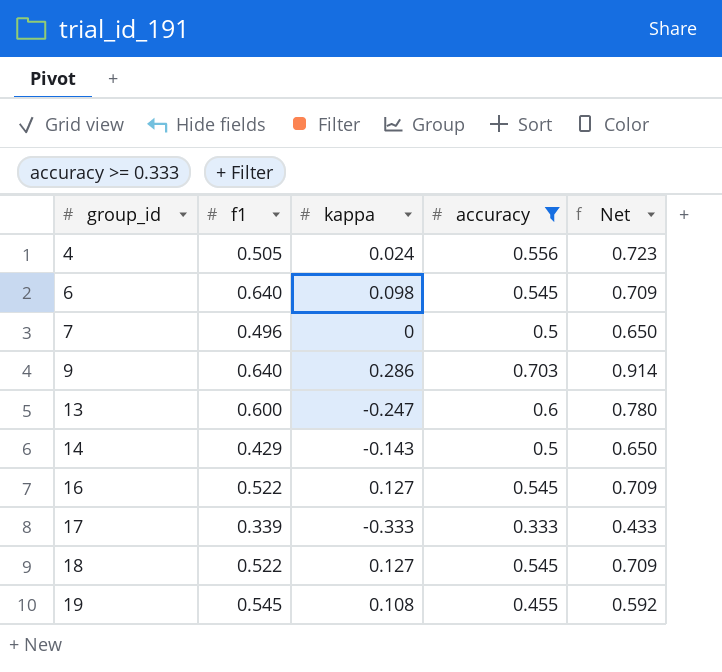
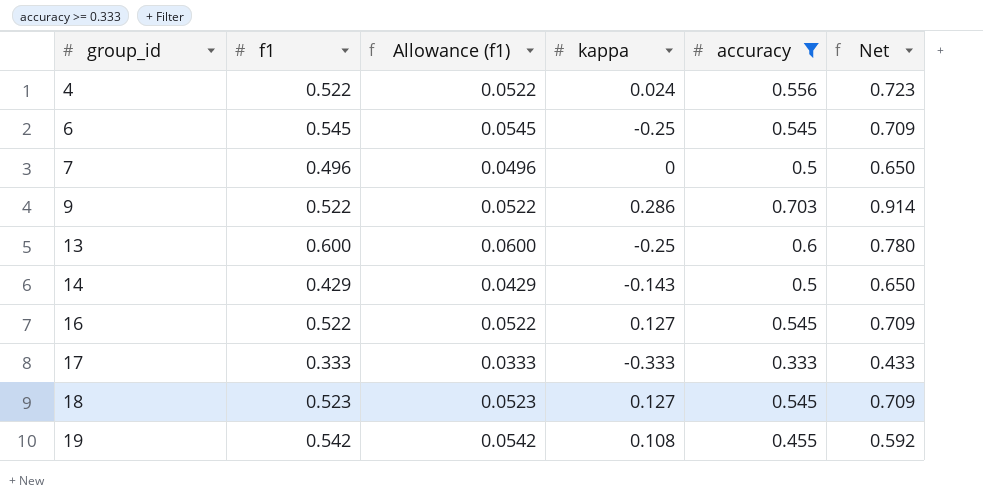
column Allowance (f1) | formula: none -> [f1] * 0.1
4 | f1: 0.505 -> 0.522
6 | f1: 0.640 -> 0.545
6 | kappa: 0.098 -> -0.25
9 | f1: 0.640 -> 0.522
13 | kappa: -0.247 -> -0.25
17 | f1: 0.339 -> 0.333
18 | f1: 0.522 -> 0.523
19 | f1: 0.545 -> 0.542

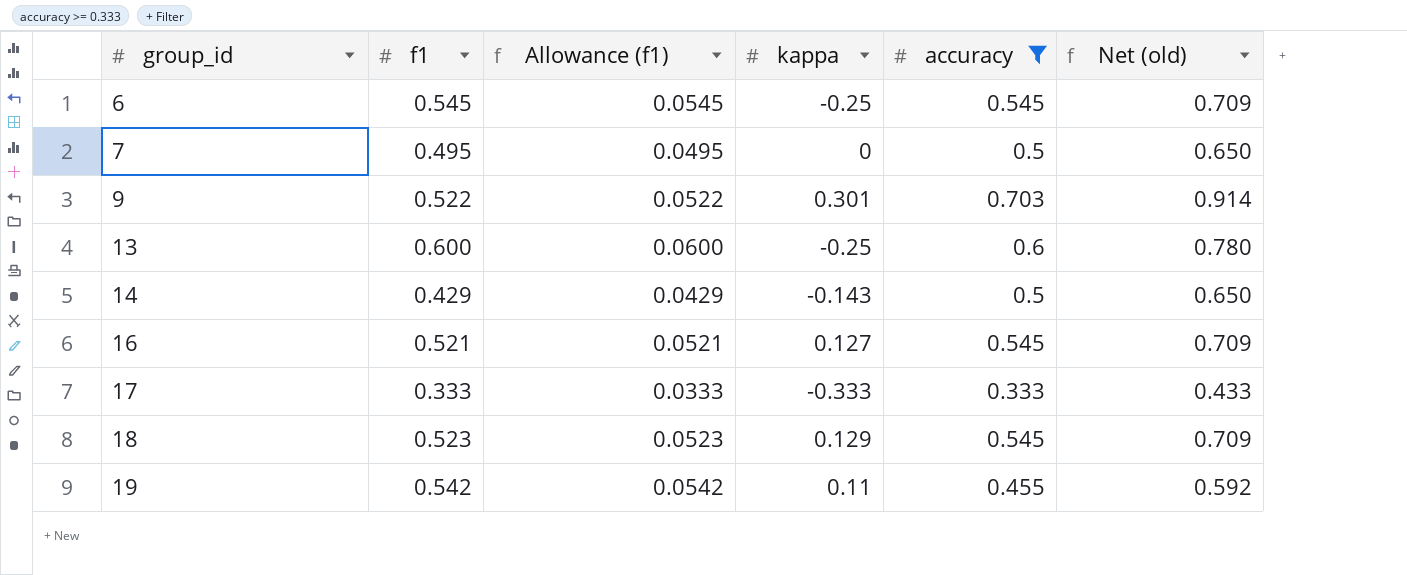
column name: Net -> Net (old)
row 4: 0.522 | 0.0522 | 0.024 | 0.556 | 0.723 -> none
7 | f1: 0.496 -> 0.495
7 | Allowance (f1): 0.0496 -> 0.0495
9 | kappa: 0.286 -> 0.301
16 | f1: 0.522 -> 0.521
16 | Allowance (f1): 0.0522 -> 0.0521
18 | kappa: 0.127 -> 0.129
19 | kappa: 0.108 -> 0.11

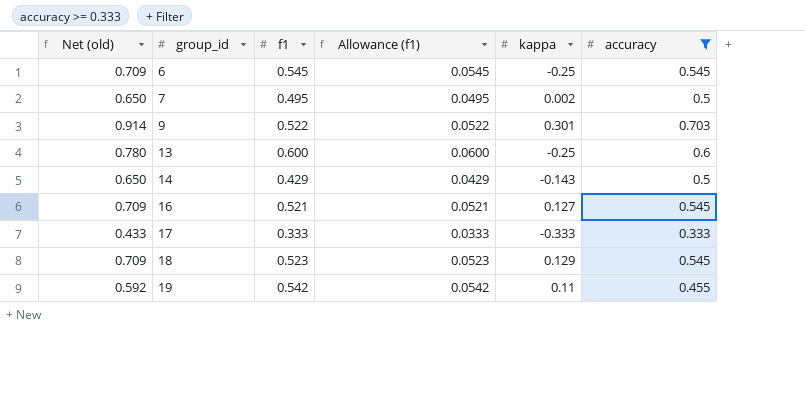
column Net (old) | position: 6 -> 1
7 | kappa: 0 -> 0.002

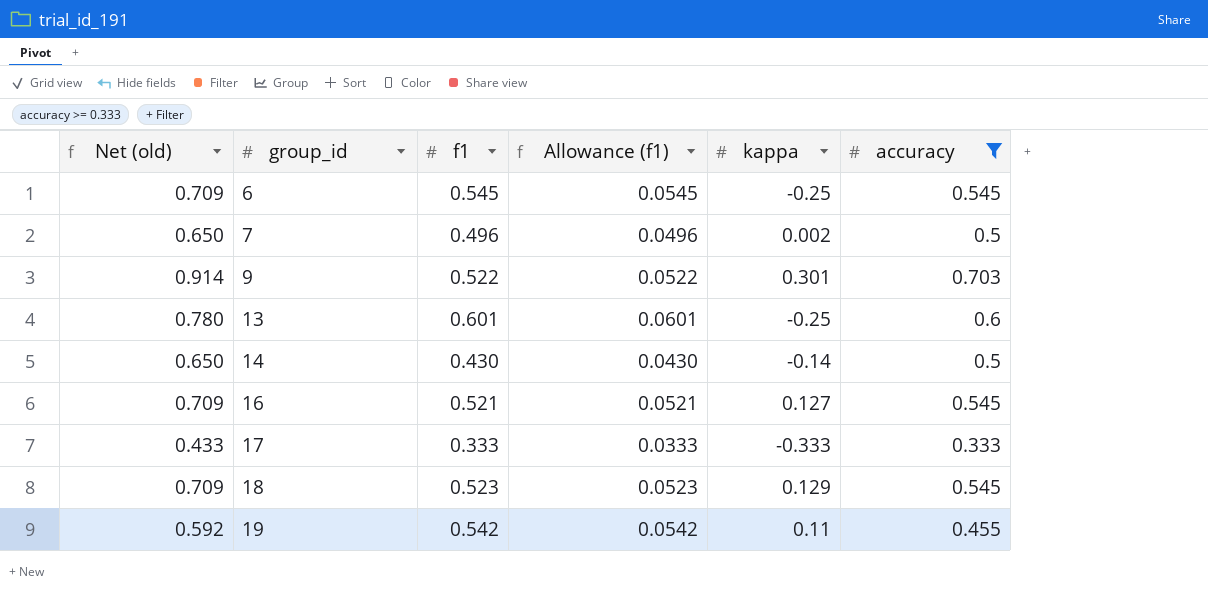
7 | f1: 0.495 -> 0.496
7 | Allowance (f1): 0.0495 -> 0.0496
13 | f1: 0.600 -> 0.601
13 | Allowance (f1): 0.0600 -> 0.0601
14 | f1: 0.429 -> 0.430
14 | Allowance (f1): 0.0429 -> 0.0430
14 | kappa: -0.143 -> -0.14

